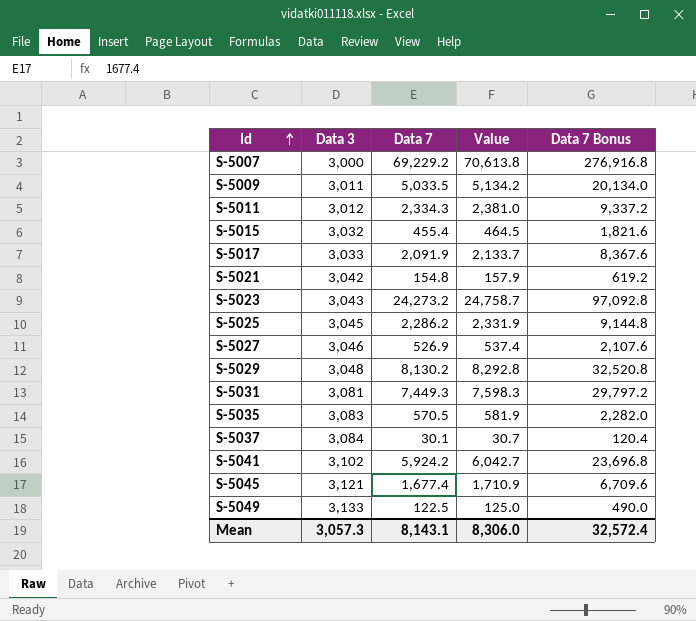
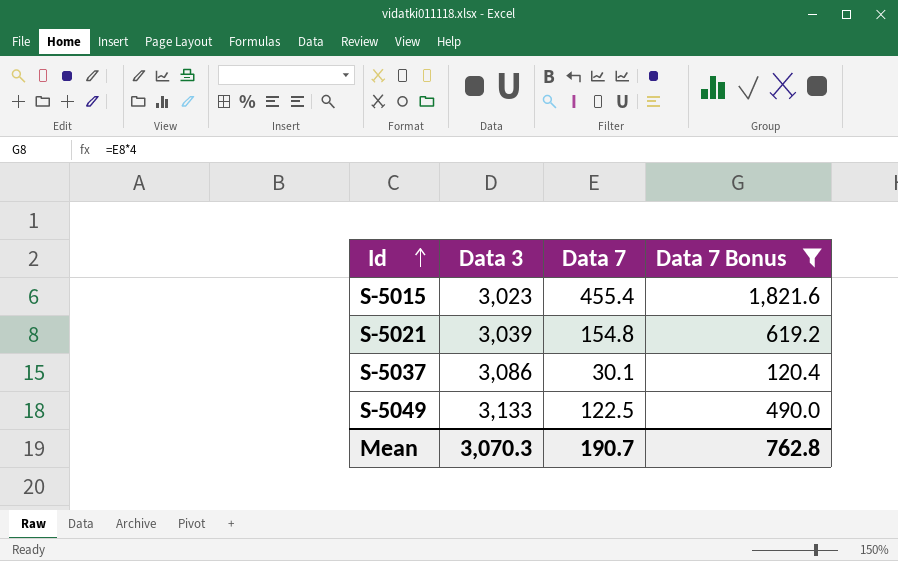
filter: none -> Data 7 Bonus <= 1,821.6
column Value | formula: [Data 7] * 1.02 -> none
S-5015 | Data 3: 3,032 -> 3,023
S-5021 | Data 3: 3,042 -> 3,039
S-5037 | Data 3: 3,084 -> 3,086
Mean | Data 3: 3,057.3 -> 3,070.3
Mean | Data 7: 8,143.1 -> 190.7
Mean | Data 7 Bonus: 32,572.4 -> 762.8

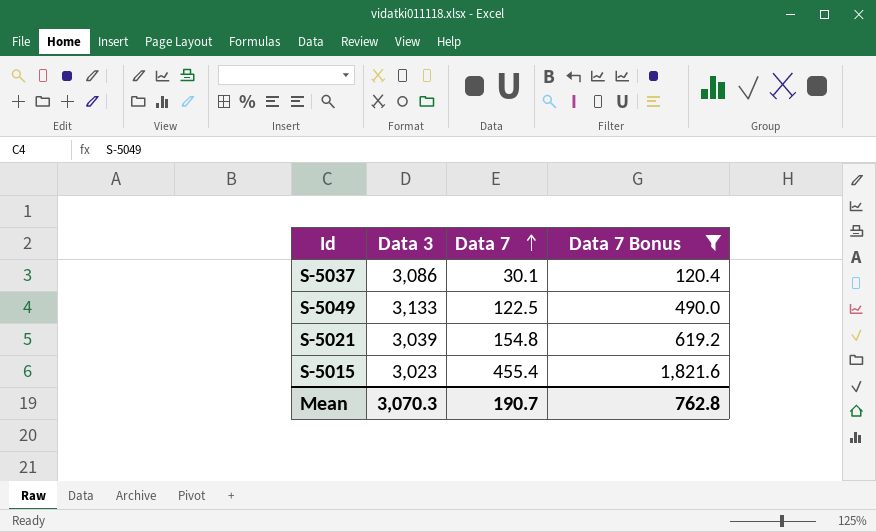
row order: Id ascending -> Data 7 ascending

